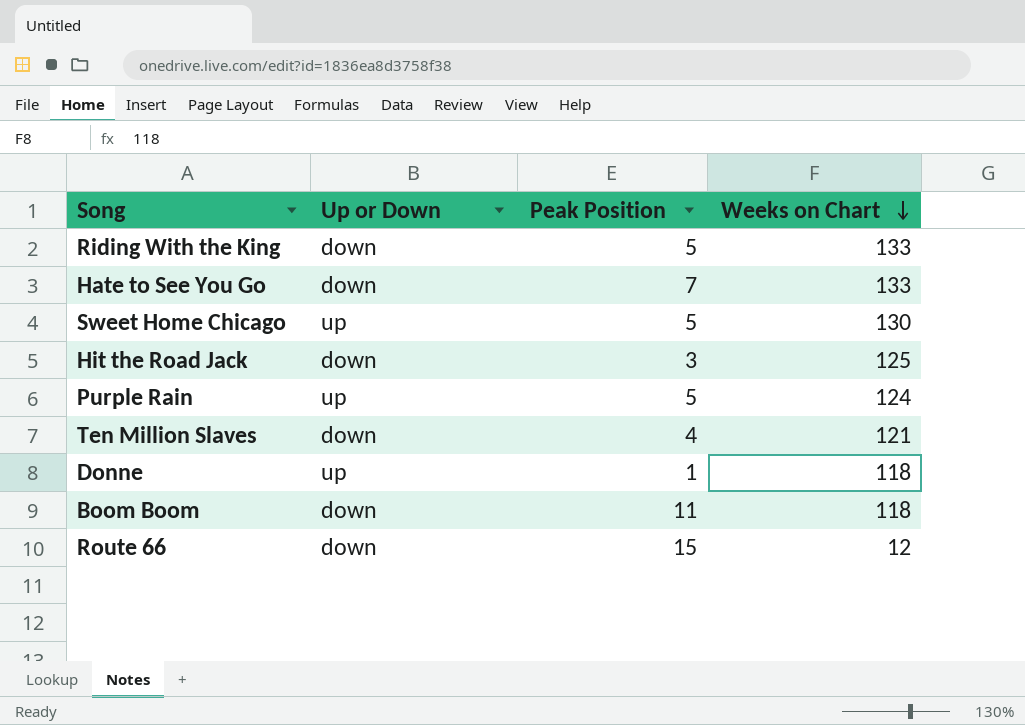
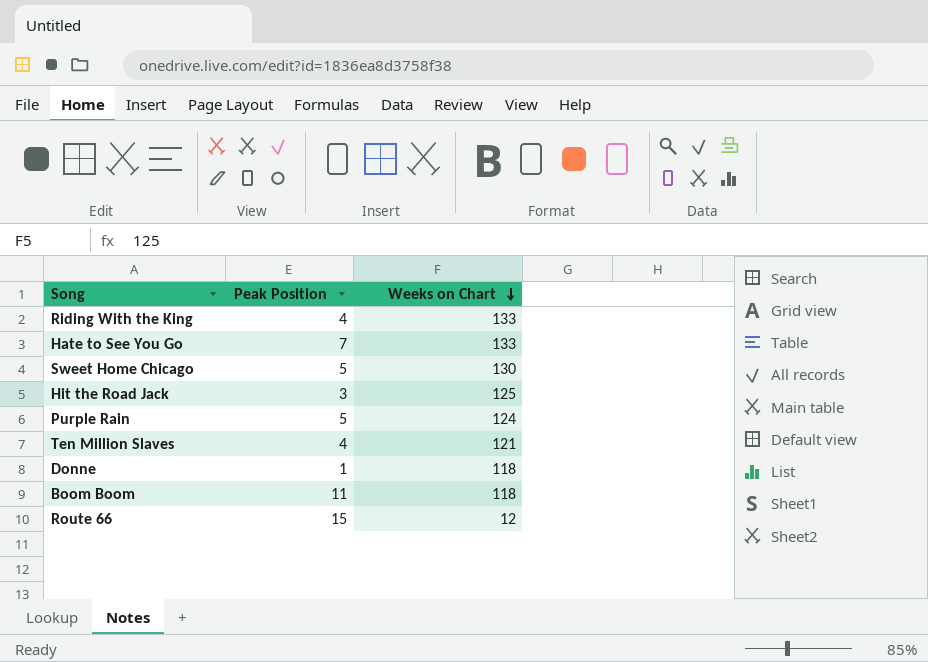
column Up or Down | position: 2 -> none
Riding With the King | Peak Position: 5 -> 4

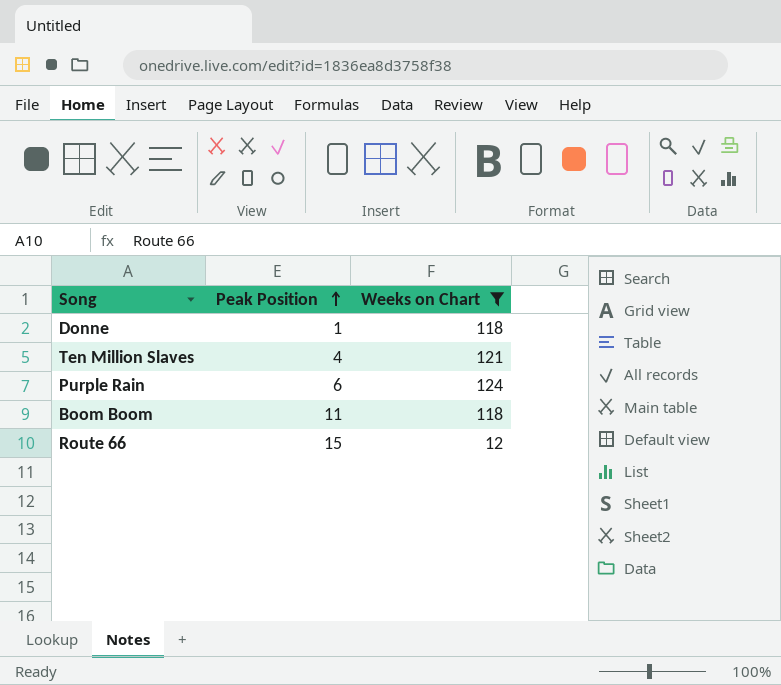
filter: none -> Weeks on Chart <= 124
row order: Weeks on Chart descending -> Peak Position ascending
Purple Rain | Peak Position: 5 -> 6

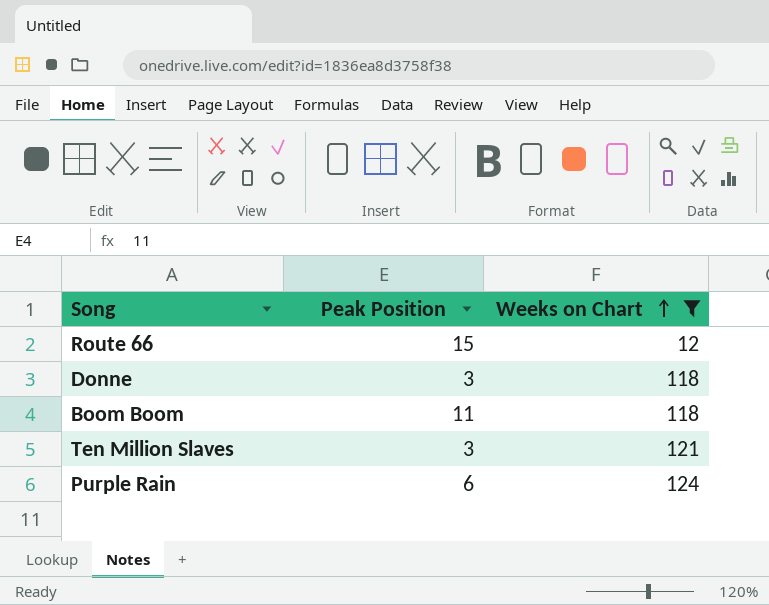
row order: Peak Position ascending -> Weeks on Chart ascending
Donne | Peak Position: 1 -> 3
Ten Million Slaves | Peak Position: 4 -> 3

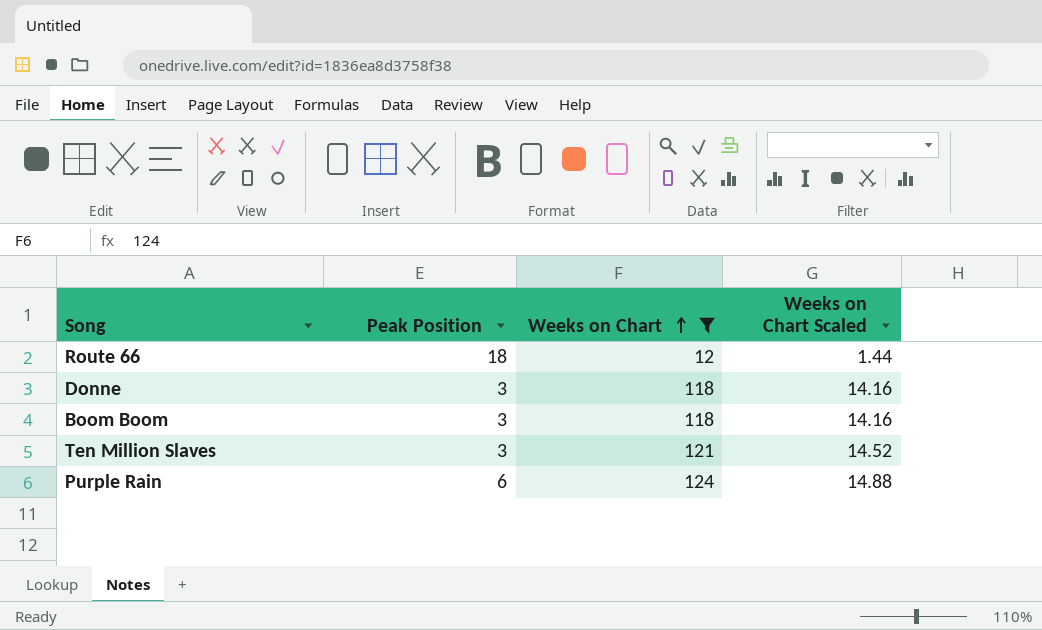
column Weeks on Chart Scaled | formula: none -> [Weeks on Chart] * 0.12
Route 66 | Peak Position: 15 -> 18
Boom Boom | Peak Position: 11 -> 3

